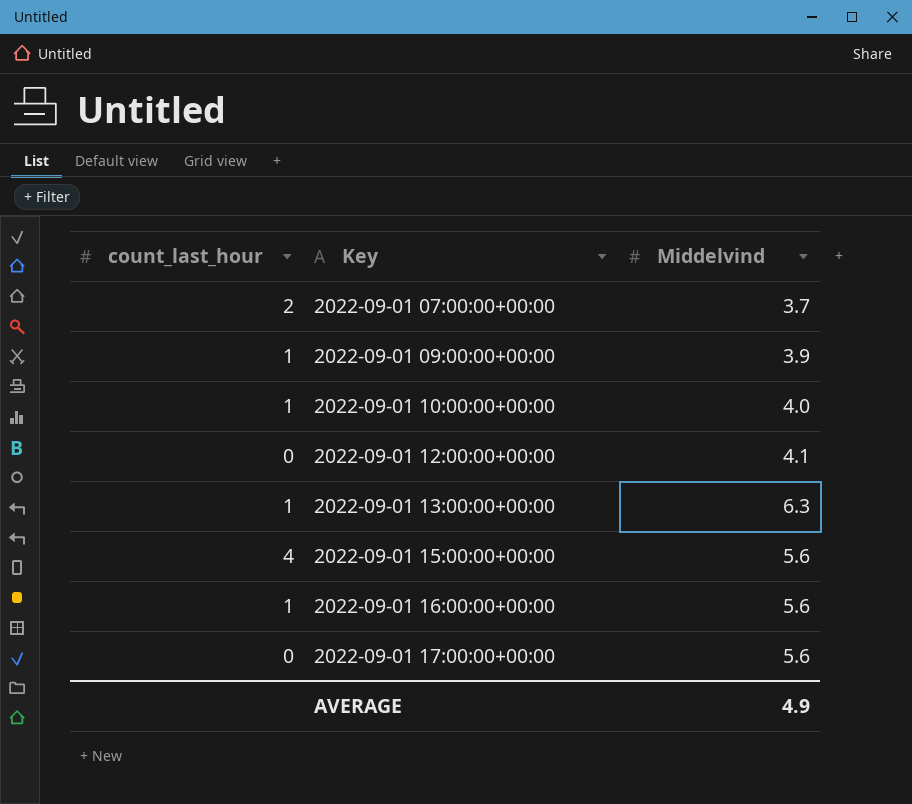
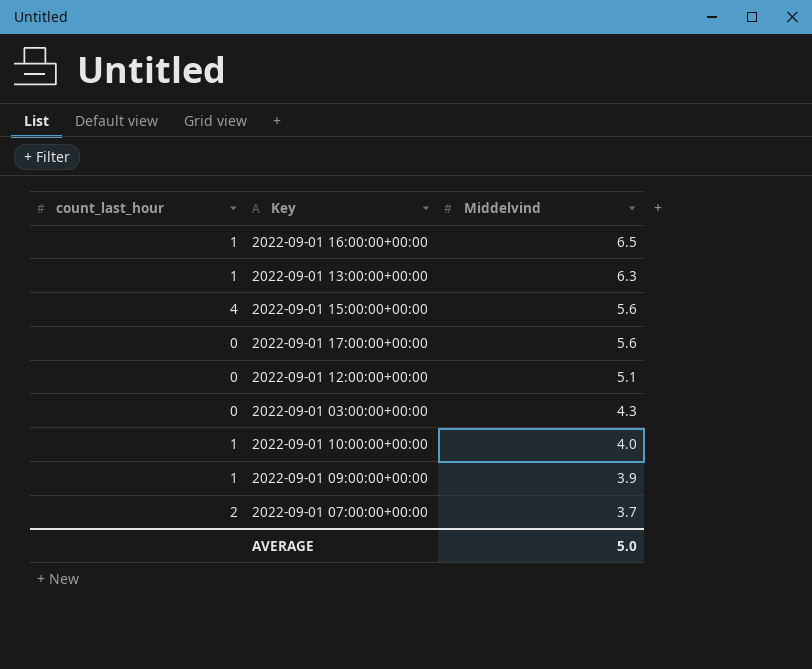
row order: Key ascending -> Middelvind descending
2022-09-01 16:00:00+00:00 | Middelvind: 5.6 -> 6.5
2022-09-01 12:00:00+00:00 | Middelvind: 4.1 -> 5.1
row 2022-09-01 03:00:00+00:00: none -> 0 | 4.3
AVERAGE | Middelvind: 4.9 -> 5.0

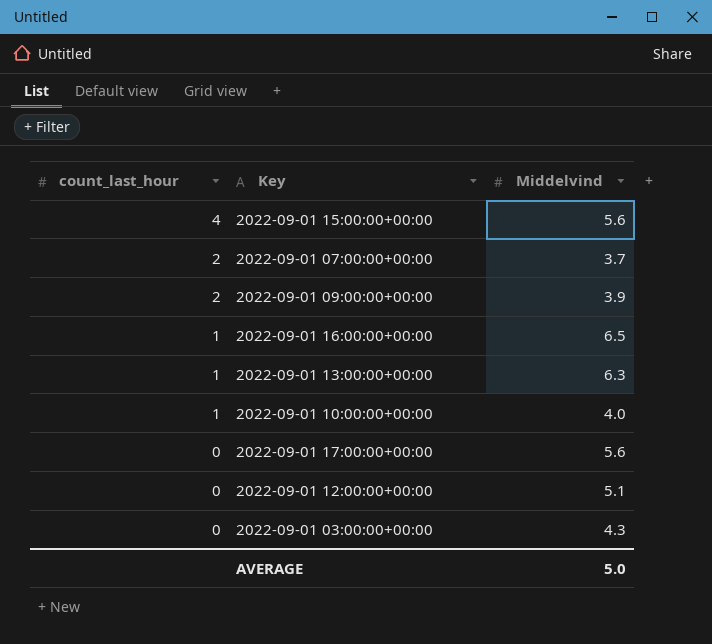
row order: Middelvind descending -> count_last_hour descending
2022-09-01 09:00:00+00:00 | count_last_hour: 1 -> 2

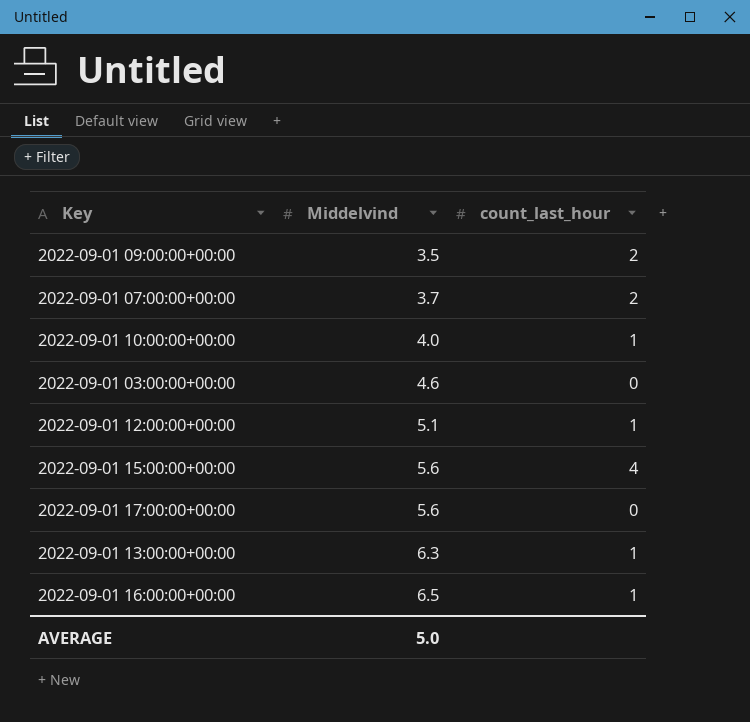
row order: count_last_hour descending -> Middelvind ascending
column count_last_hour | position: 1 -> 3
2022-09-01 09:00:00+00:00 | Middelvind: 3.9 -> 3.5
2022-09-01 03:00:00+00:00 | Middelvind: 4.3 -> 4.6
2022-09-01 12:00:00+00:00 | count_last_hour: 0 -> 1

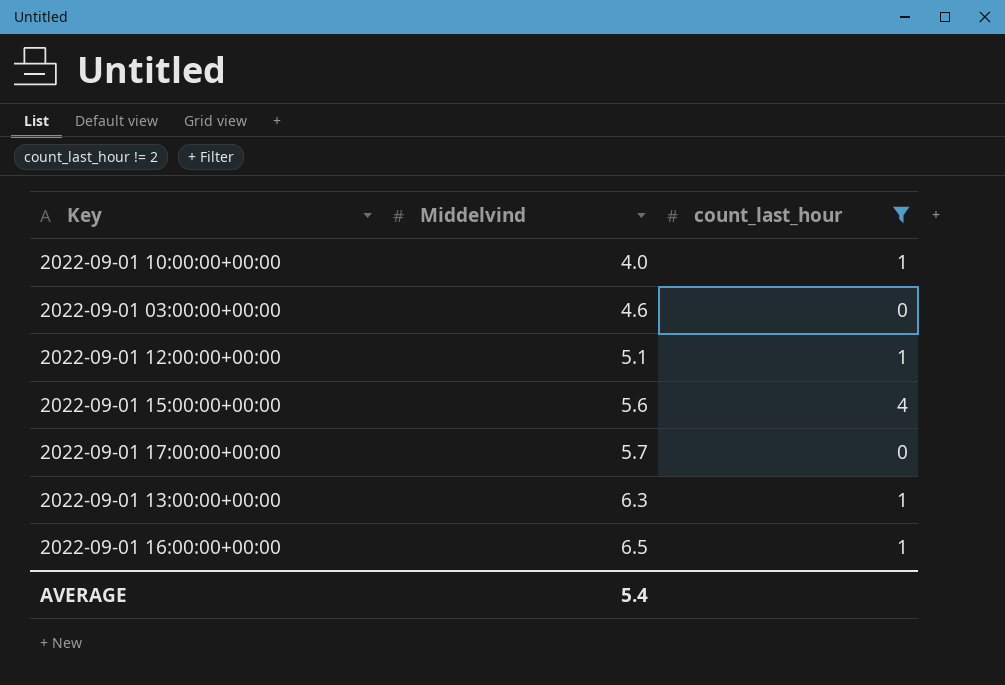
filter: none -> count_last_hour != 2
2022-09-01 17:00:00+00:00 | Middelvind: 5.6 -> 5.7
AVERAGE | Middelvind: 5.0 -> 5.4

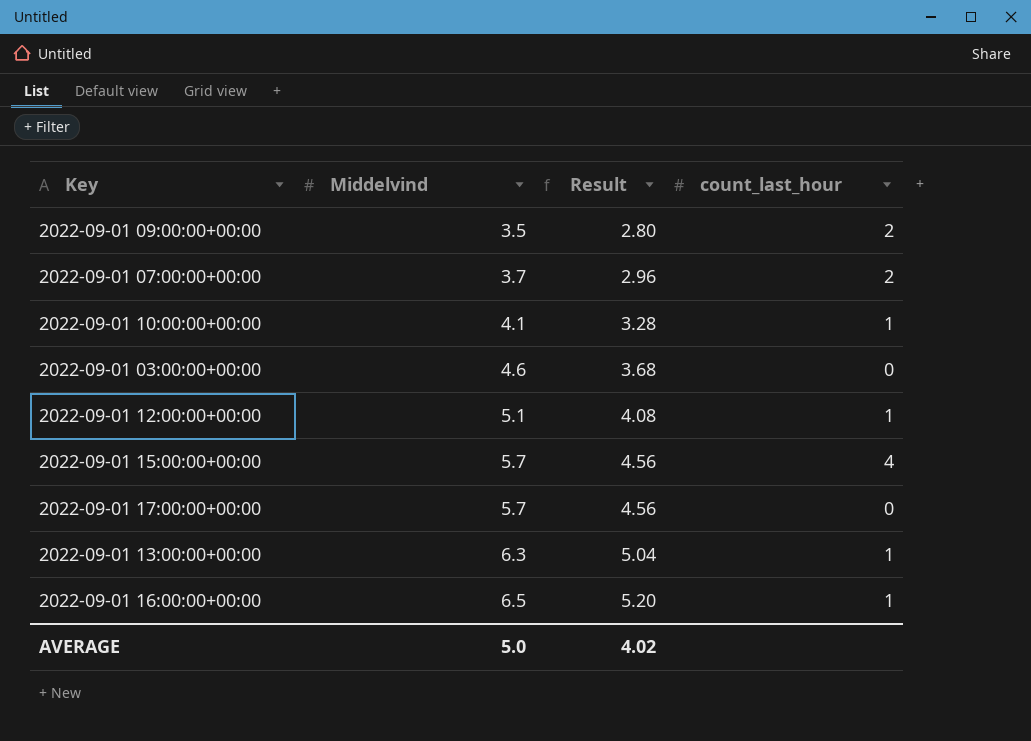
filter: count_last_hour != 2 -> none
column Result | formula: none -> [Middelvind] * 0.8
2022-09-01 10:00:00+00:00 | Middelvind: 4.0 -> 4.1
2022-09-01 15:00:00+00:00 | Middelvind: 5.6 -> 5.7
AVERAGE | Middelvind: 5.4 -> 5.0

